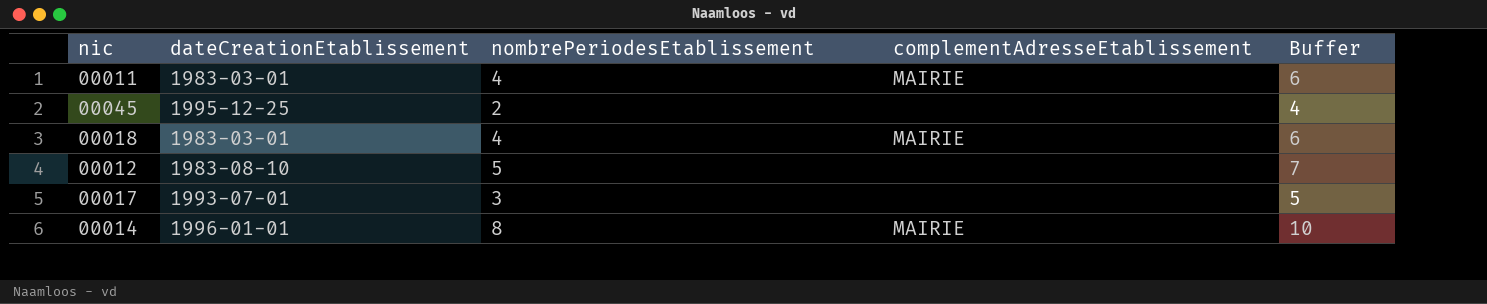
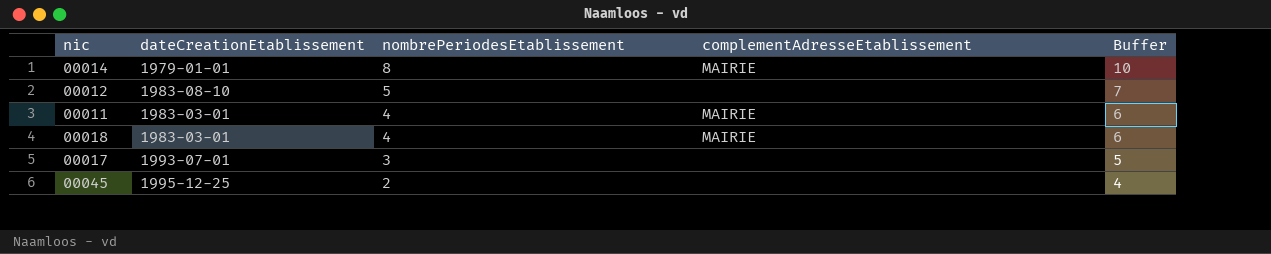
row order: none -> nombrePeriodesEtablissement descending
00014 | dateCreationEtablissement: 1996-01-01 -> 1979-01-01

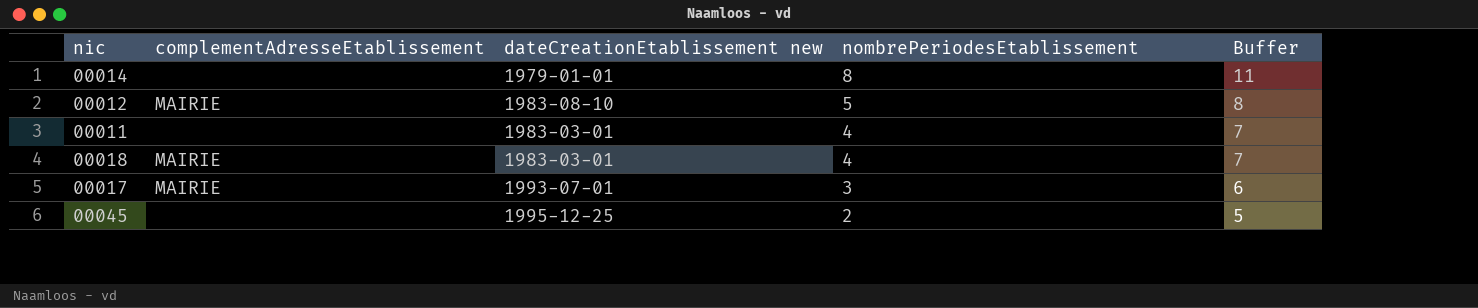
column complementAdresseEtablissement | position: 4 -> 2
column name: dateCreationEtablissement -> dateCreationEtablissement new
column Buffer | formula: [nombrePeriodesEtablissement] + 2 -> [nombrePeriodesEtablissement] + 3
00014 | complementAdresseEtablissement: MAIRIE -> none
00012 | complementAdresseEtablissement: none -> MAIRIE
00011 | complementAdresseEtablissement: MAIRIE -> none
00017 | complementAdresseEtablissement: none -> MAIRIE

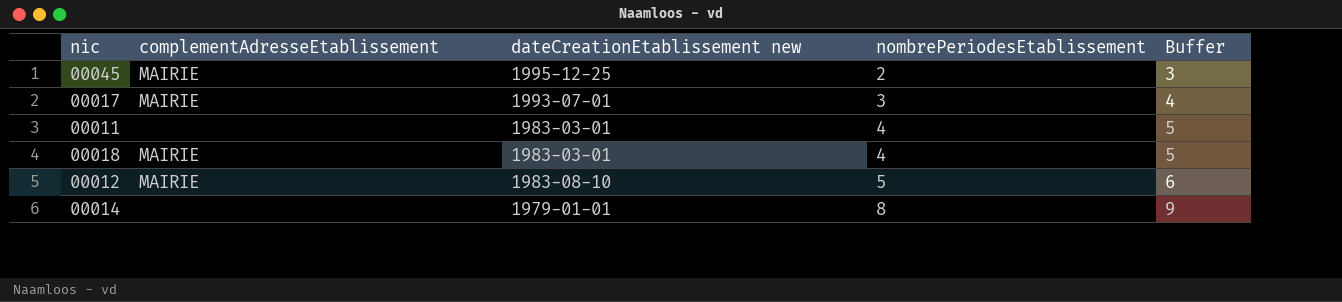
row order: nombrePeriodesEtablissement descending -> nombrePeriodesEtablissement ascending
column Buffer | formula: [nombrePeriodesEtablissement] + 3 -> [nombrePeriodesEtablissement] + 1
00045 | complementAdresseEtablissement: none -> MAIRIE

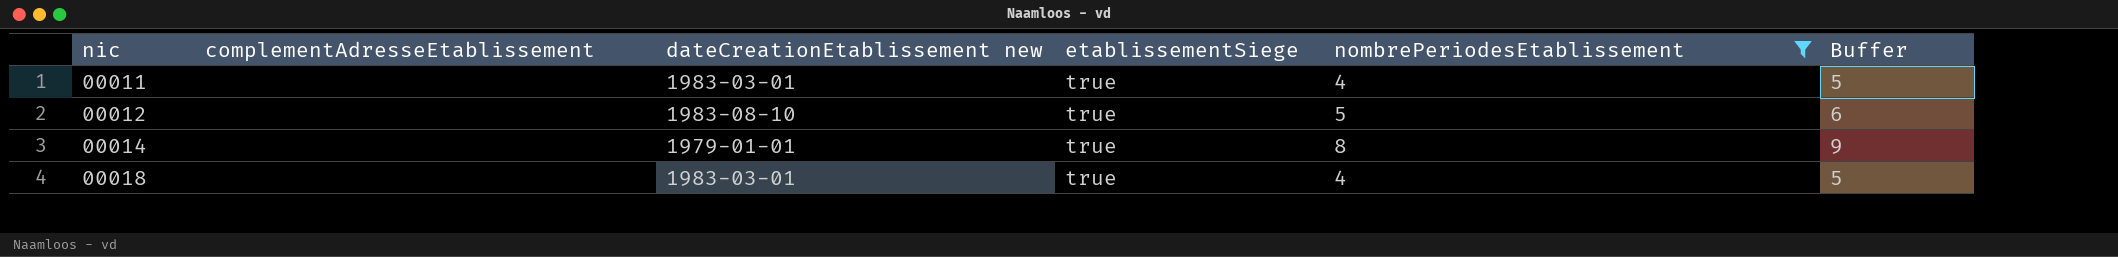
filter: none -> nombrePeriodesEtablissement >= 4
row order: nombrePeriodesEtablissement ascending -> nic ascending
column etablissementSiege | position: none -> 4
00012 | complementAdresseEtablissement: MAIRIE -> none
00018 | complementAdresseEtablissement: MAIRIE -> none

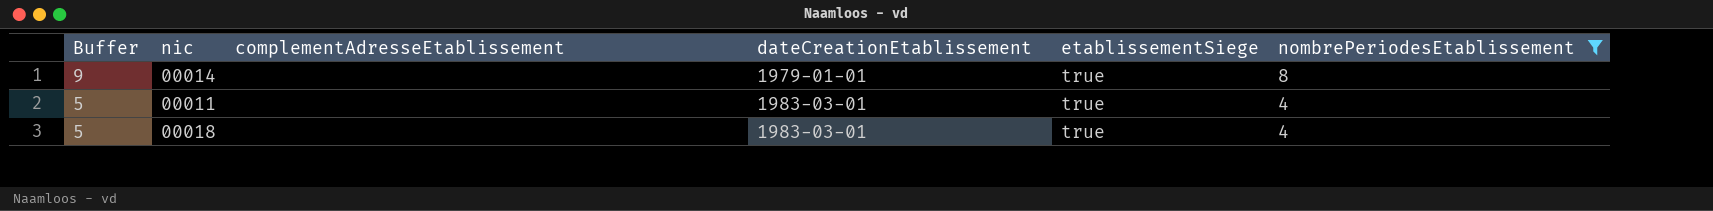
row order: nic ascending -> Buffer descending
column Buffer | position: 6 -> 1
column name: dateCreationEtablissement new -> dateCreationEtablissement
row 00012: none | 1983-08-10 | true | 5 | 6 -> none

